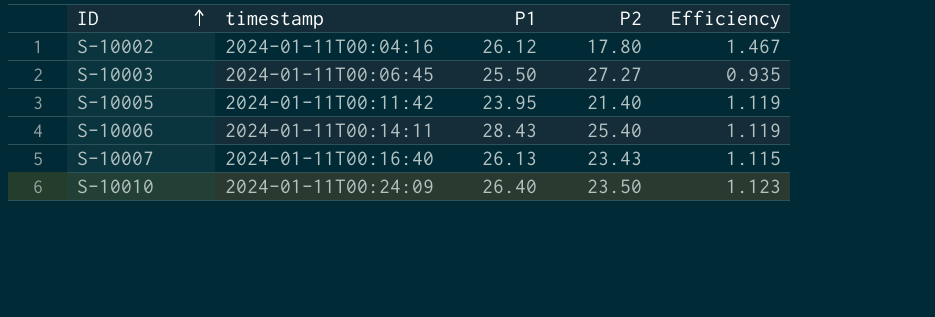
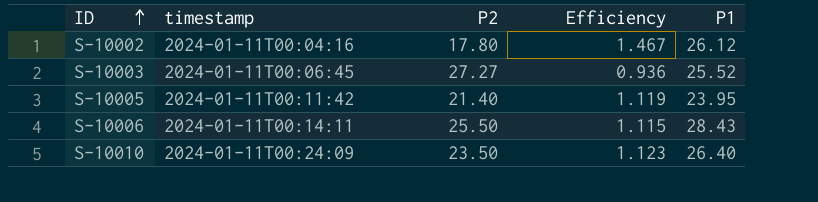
column P1 | position: 3 -> 5
row S-10007: 2024-01-11T00:16:40 | 26.13 | 23.43 | 1.115 -> none
S-10003 | Efficiency: 0.935 -> 0.936
S-10003 | P1: 25.50 -> 25.52
S-10006 | P2: 25.40 -> 25.50
S-10006 | Efficiency: 1.119 -> 1.115

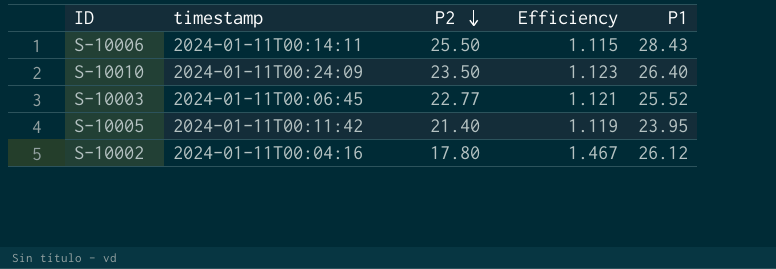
row order: ID ascending -> P2 descending
S-10003 | P2: 27.27 -> 22.77
S-10003 | Efficiency: 0.936 -> 1.121

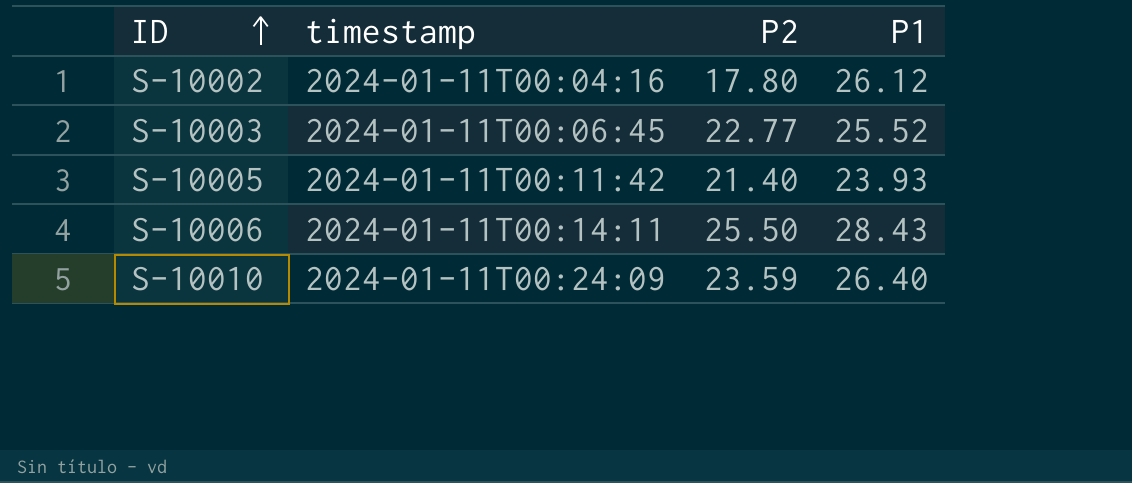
row order: P2 descending -> ID ascending
column Efficiency | formula: [P1] / [P2] -> none
S-10005 | P1: 23.95 -> 23.93
S-10010 | P2: 23.50 -> 23.59

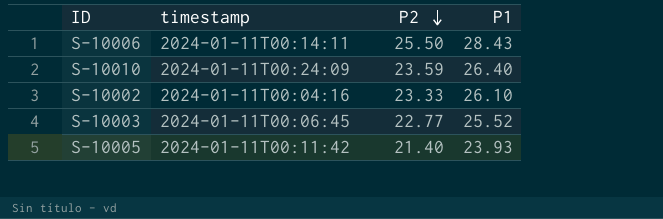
row order: ID ascending -> P2 descending
S-10002 | P2: 17.80 -> 23.33
S-10002 | P1: 26.12 -> 26.10

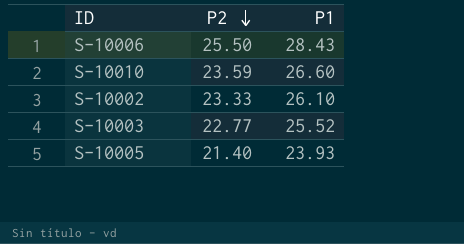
column timestamp | position: 2 -> none
S-10010 | P1: 26.40 -> 26.60

